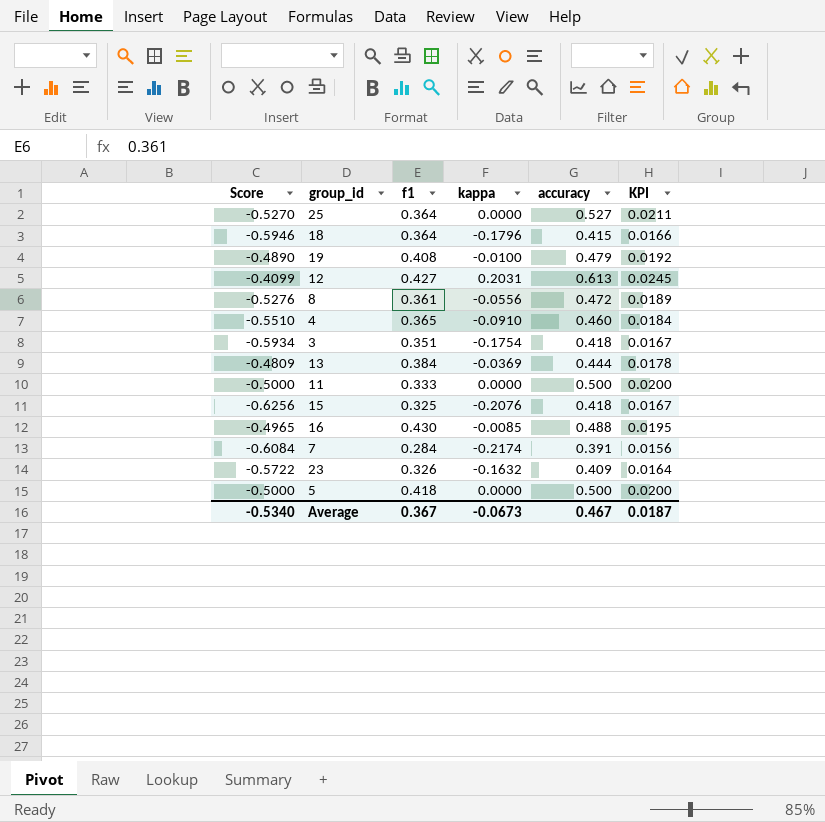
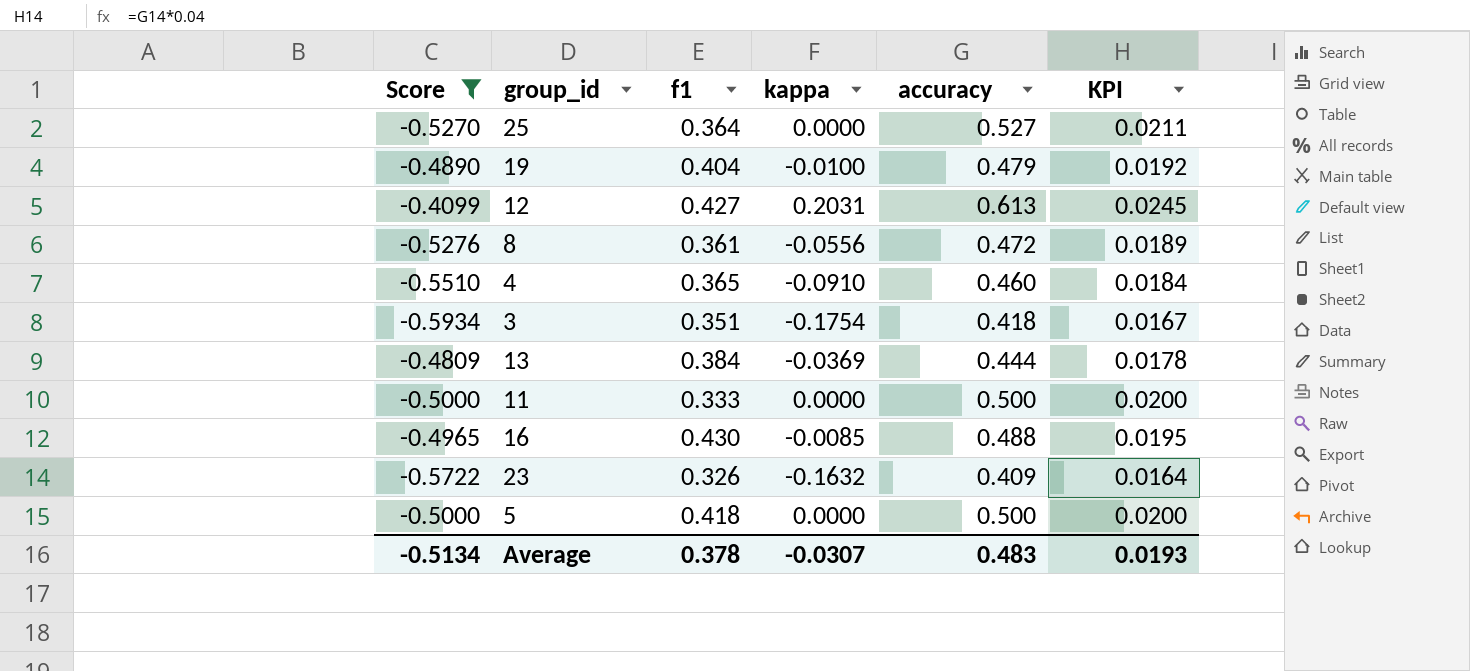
filter: none -> Score >= -0.5934
19 | f1: 0.408 -> 0.404
Average | Score: -0.5340 -> -0.5134
Average | f1: 0.367 -> 0.378
Average | kappa: -0.0673 -> -0.0307
Average | accuracy: 0.467 -> 0.483
Average | KPI: 0.0187 -> 0.0193

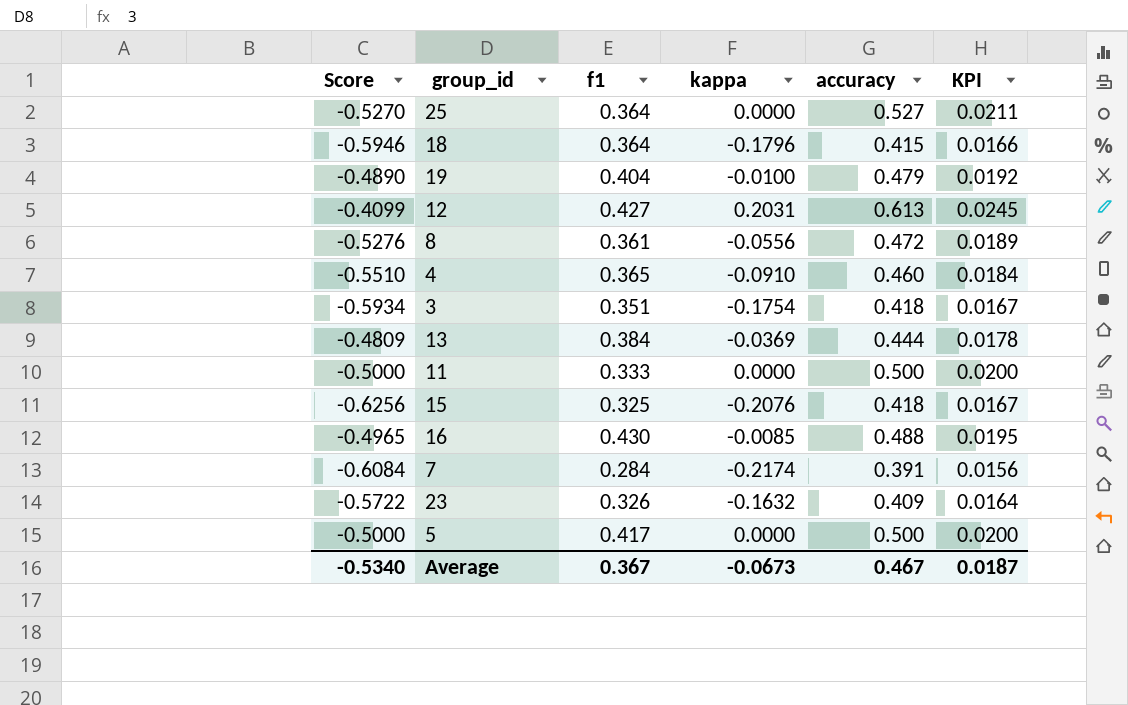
filter: Score >= -0.5934 -> none
5 | f1: 0.418 -> 0.417
Average | Score: -0.5134 -> -0.5340
Average | f1: 0.378 -> 0.367
Average | kappa: -0.0307 -> -0.0673
Average | accuracy: 0.483 -> 0.467
Average | KPI: 0.0193 -> 0.0187

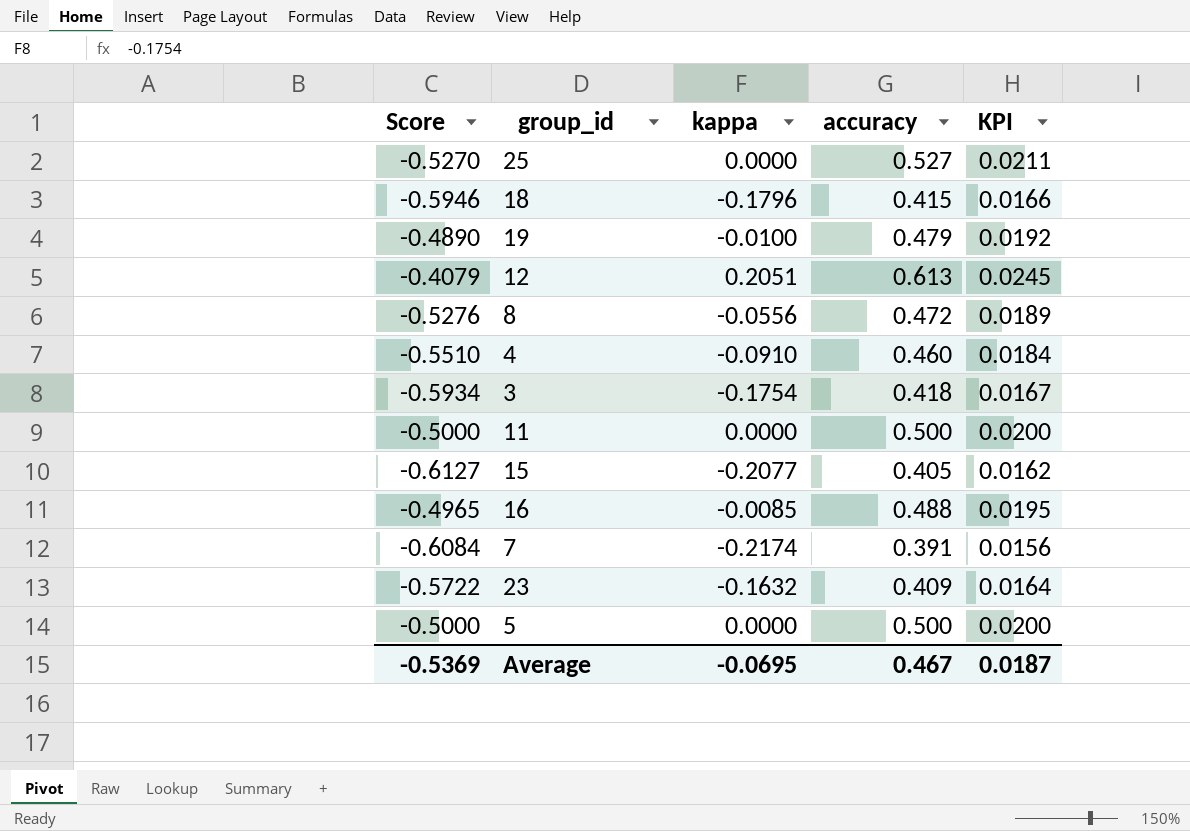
column f1 | position: 3 -> none
row 13: -0.4809 | 0.384 | -0.0369 | 0.444 | 0.0178 -> none
12 | Score: -0.4099 -> -0.4079
12 | kappa: 0.2031 -> 0.2051
15 | Score: -0.6256 -> -0.6127
15 | kappa: -0.2076 -> -0.2077
15 | accuracy: 0.418 -> 0.405
15 | KPI: 0.0167 -> 0.0162
Average | Score: -0.5340 -> -0.5369
Average | kappa: -0.0673 -> -0.0695

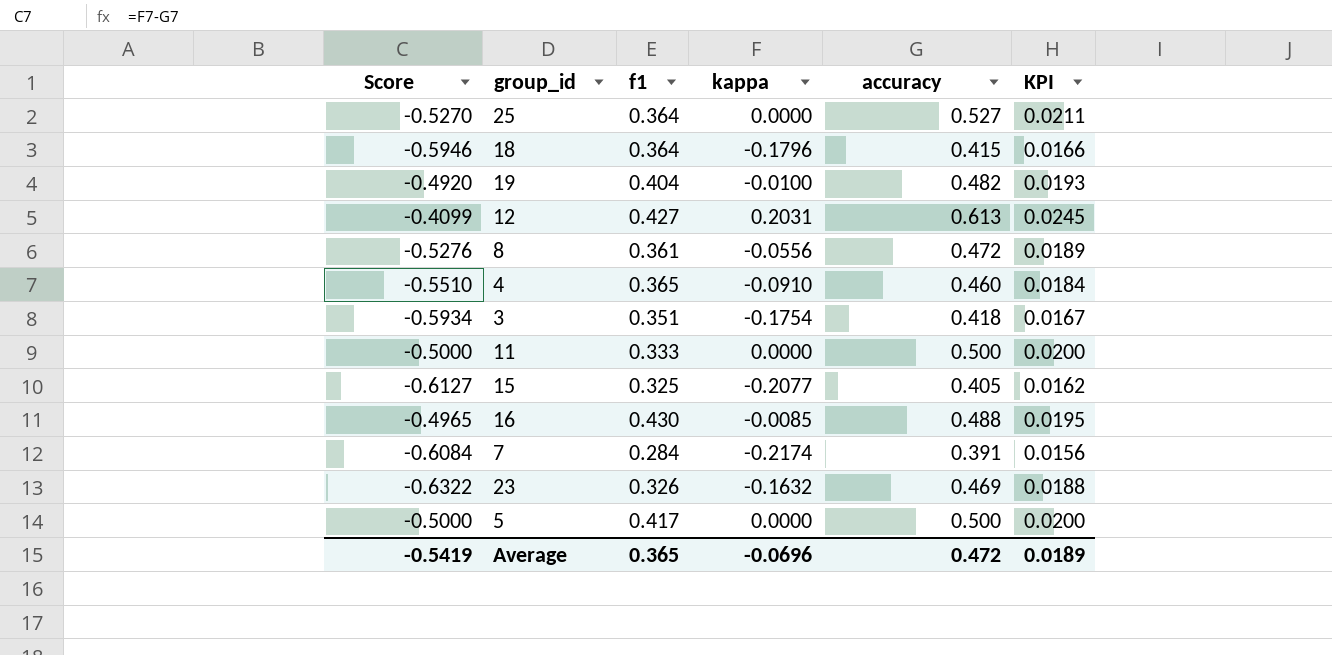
column f1 | position: none -> 3
19 | Score: -0.4890 -> -0.4920
19 | accuracy: 0.479 -> 0.482
19 | KPI: 0.0192 -> 0.0193
12 | Score: -0.4079 -> -0.4099
12 | kappa: 0.2051 -> 0.2031
23 | Score: -0.5722 -> -0.6322
23 | accuracy: 0.409 -> 0.469
23 | KPI: 0.0164 -> 0.0188
Average | Score: -0.5369 -> -0.5419
Average | kappa: -0.0695 -> -0.0696
Average | accuracy: 0.467 -> 0.472
Average | KPI: 0.0187 -> 0.0189

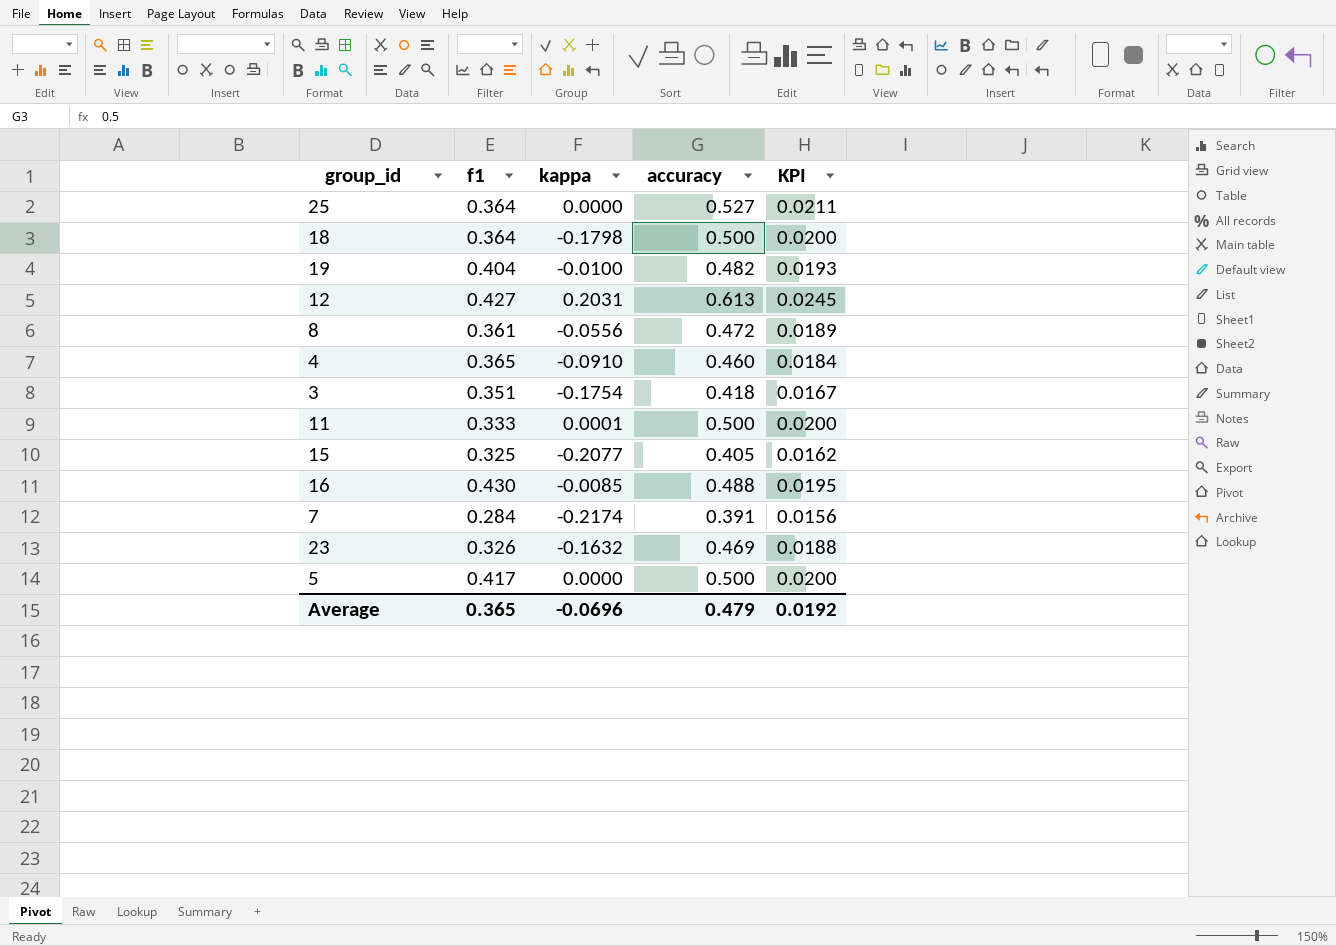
column Score | formula: [kappa] - [accuracy] -> none
18 | kappa: -0.1796 -> -0.1798
18 | accuracy: 0.415 -> 0.500
18 | KPI: 0.0166 -> 0.0200
11 | kappa: 0.0000 -> 0.0001
Average | accuracy: 0.472 -> 0.479
Average | KPI: 0.0189 -> 0.0192

